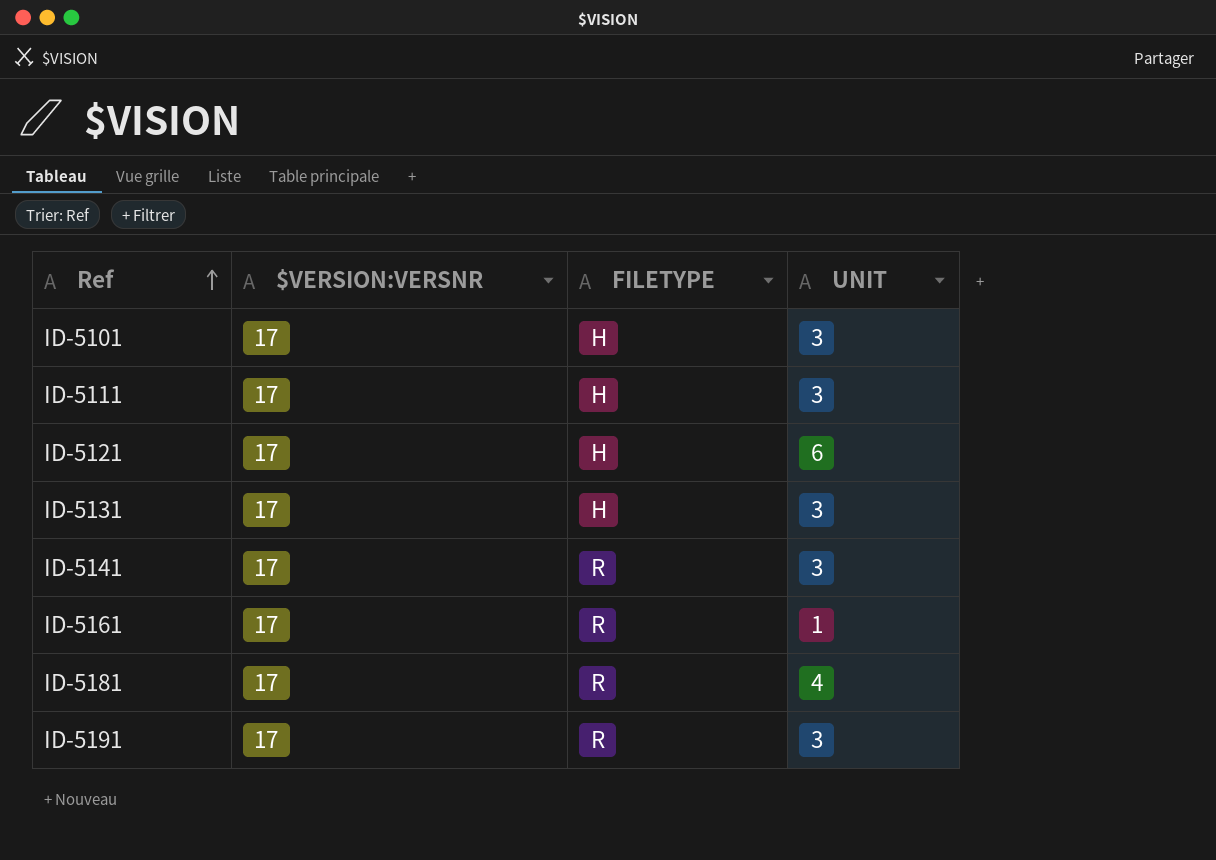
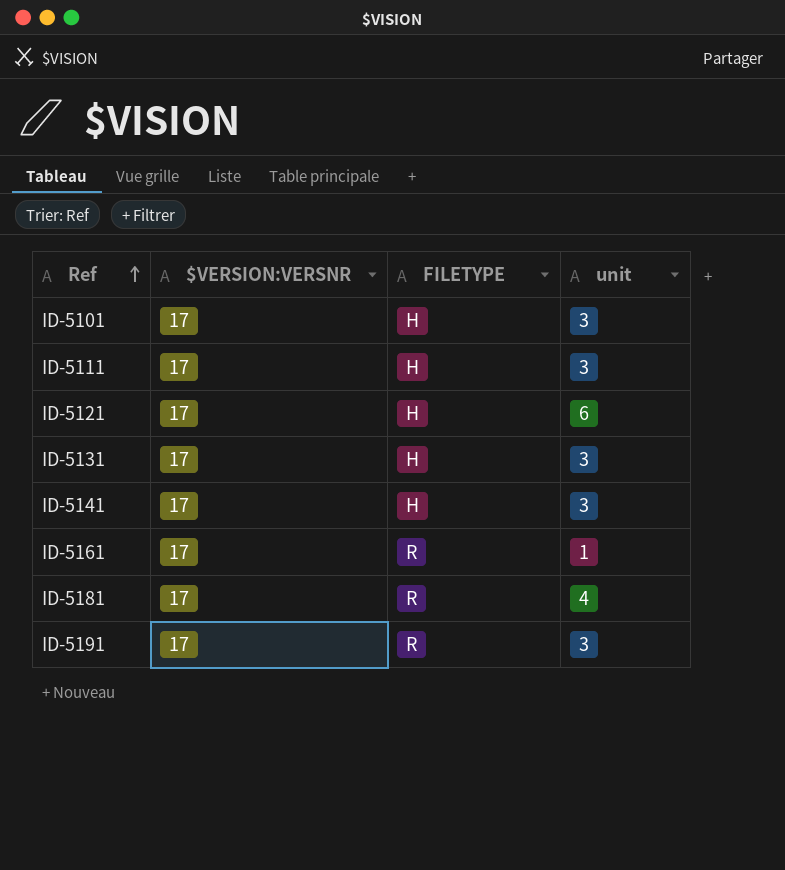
column name: UNIT -> unit
ID-5141 | FILETYPE: R -> H

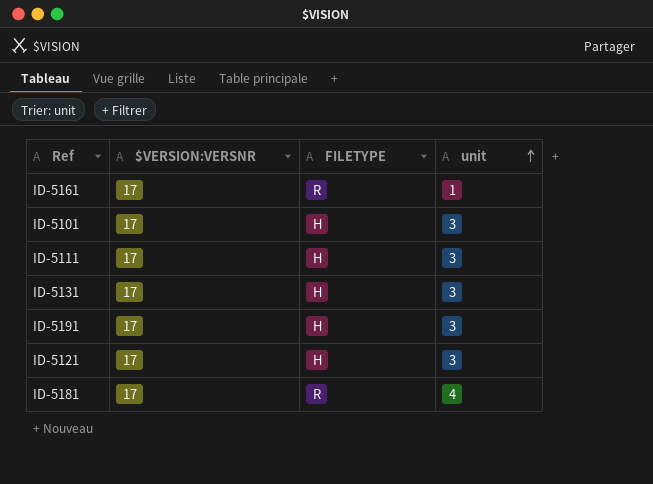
row order: Ref ascending -> unit ascending
row ID-5141: 17 | H | 3 -> none
ID-5191 | FILETYPE: R -> H
ID-5121 | unit: 6 -> 3

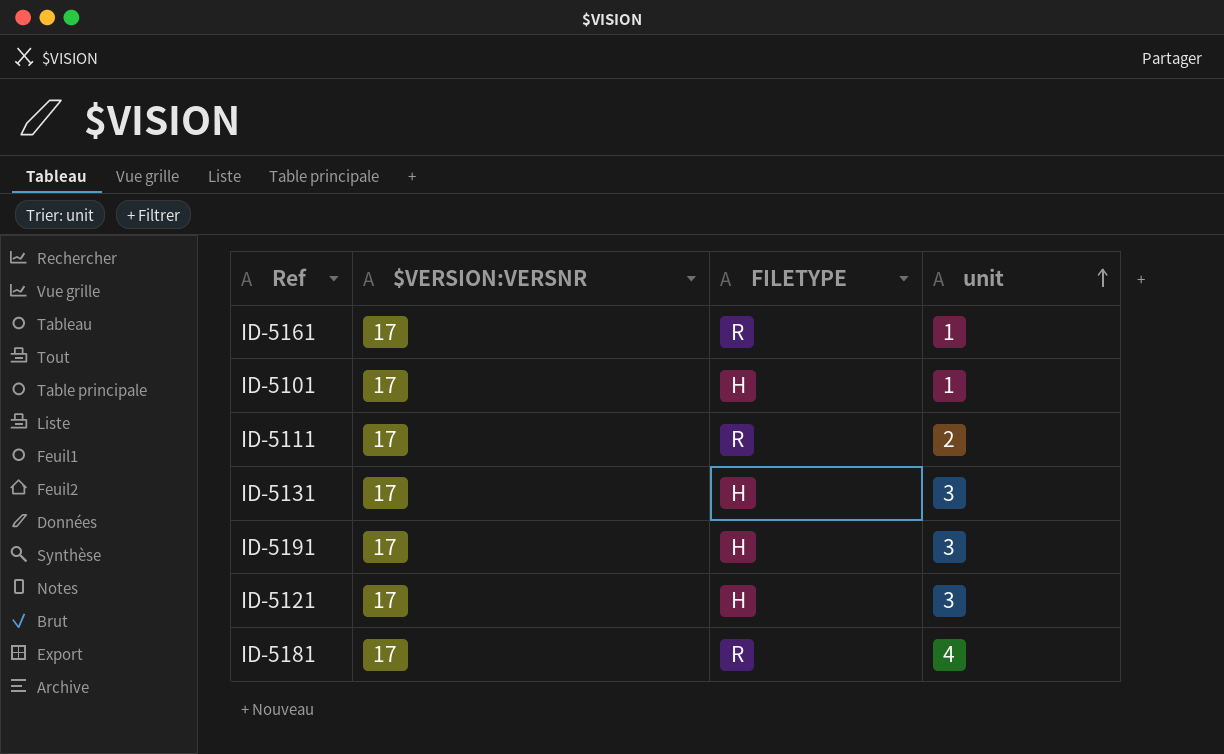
ID-5101 | unit: 3 -> 1
ID-5111 | FILETYPE: H -> R
ID-5111 | unit: 3 -> 2

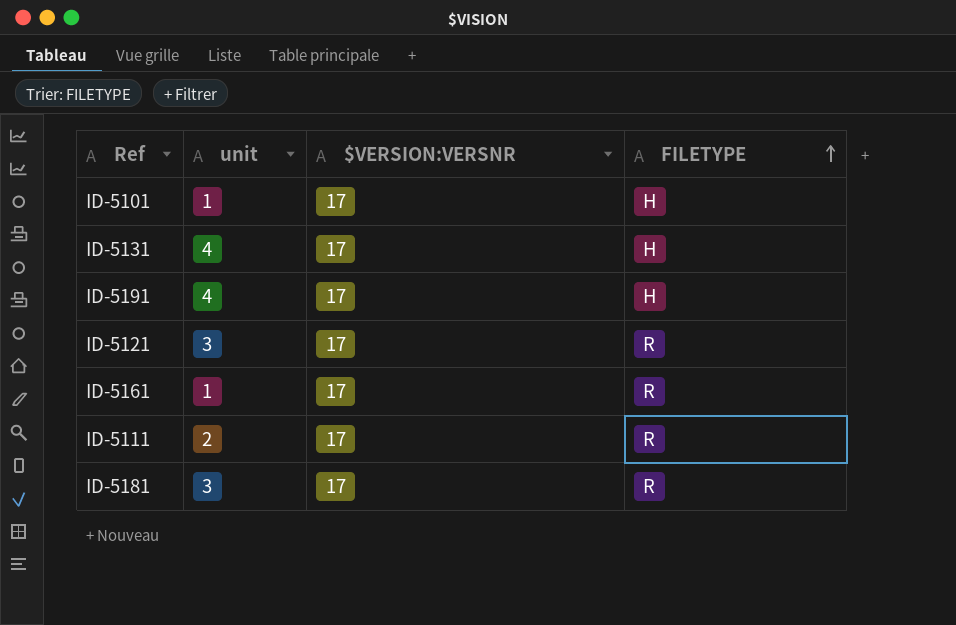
row order: unit ascending -> FILETYPE ascending
column unit | position: 4 -> 2
ID-5131 | unit: 3 -> 4
ID-5191 | unit: 3 -> 4
ID-5121 | FILETYPE: H -> R
ID-5181 | unit: 4 -> 3

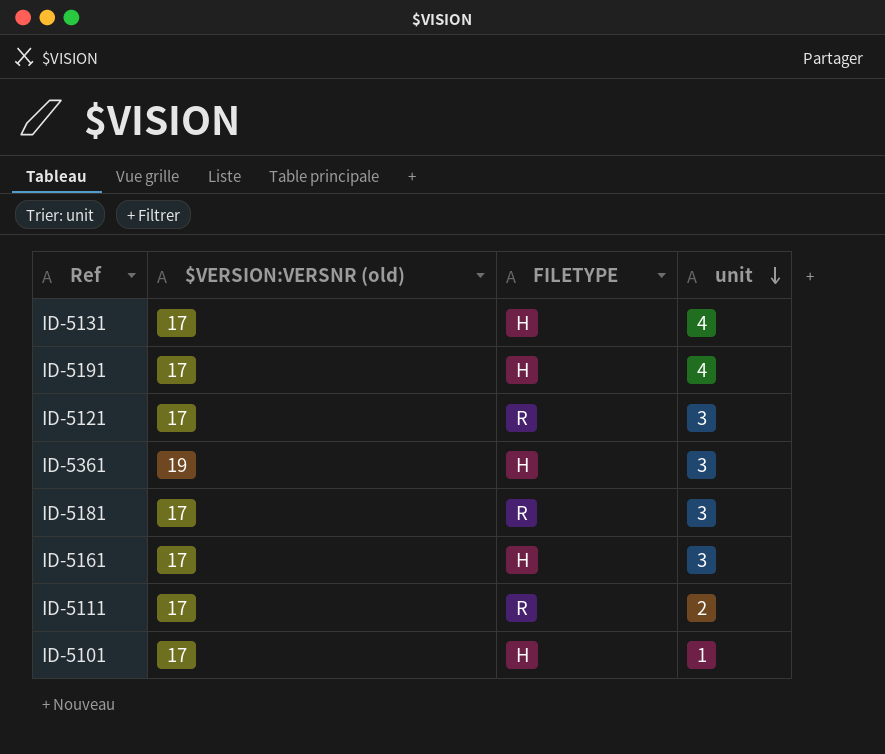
row order: FILETYPE ascending -> unit descending
column name: $VERSION:VERSNR -> $VERSION:VERSNR (old)
column unit | position: 2 -> 4
row ID-5361: none -> 19 | H | 3
ID-5161 | FILETYPE: R -> H
ID-5161 | unit: 1 -> 3

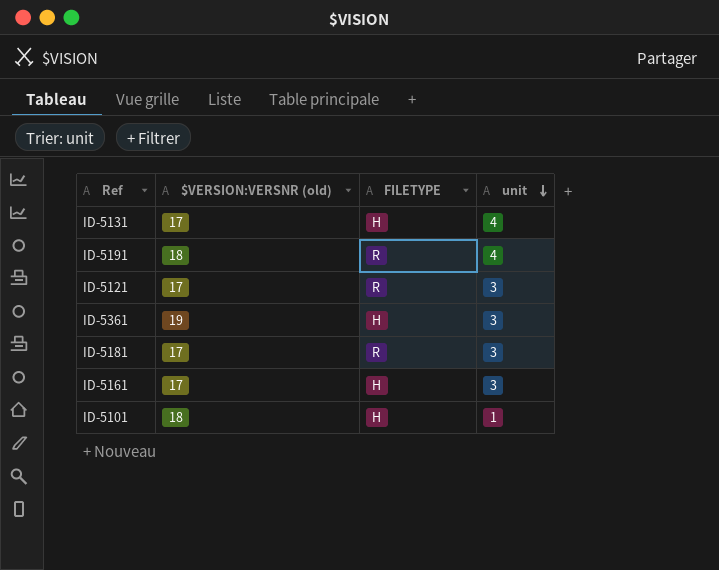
row ID-5111: 17 | R | 2 -> none
ID-5191 | $VERSION:VERSNR (old): 17 -> 18
ID-5191 | FILETYPE: H -> R
ID-5101 | $VERSION:VERSNR (old): 17 -> 18

